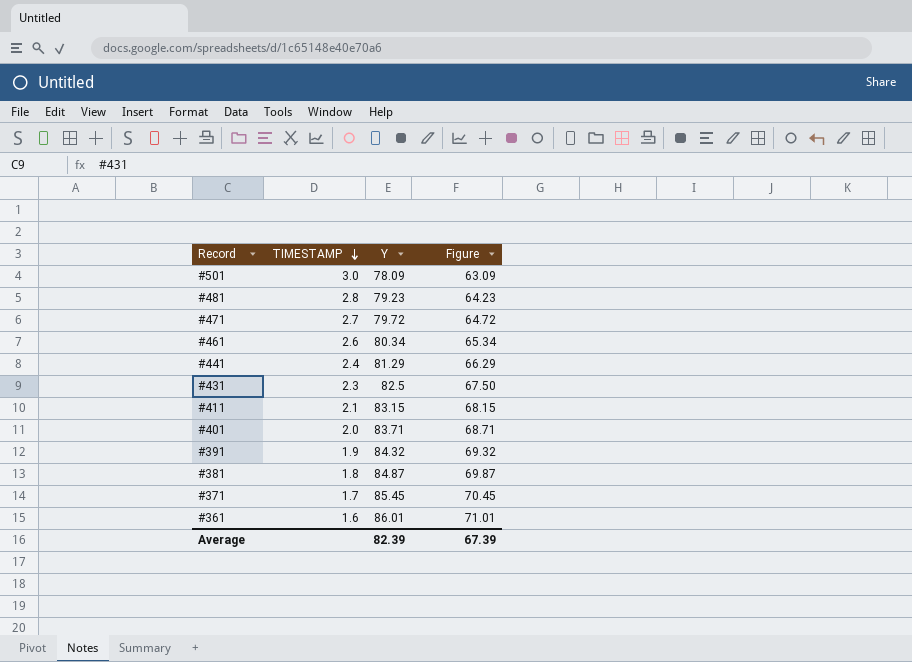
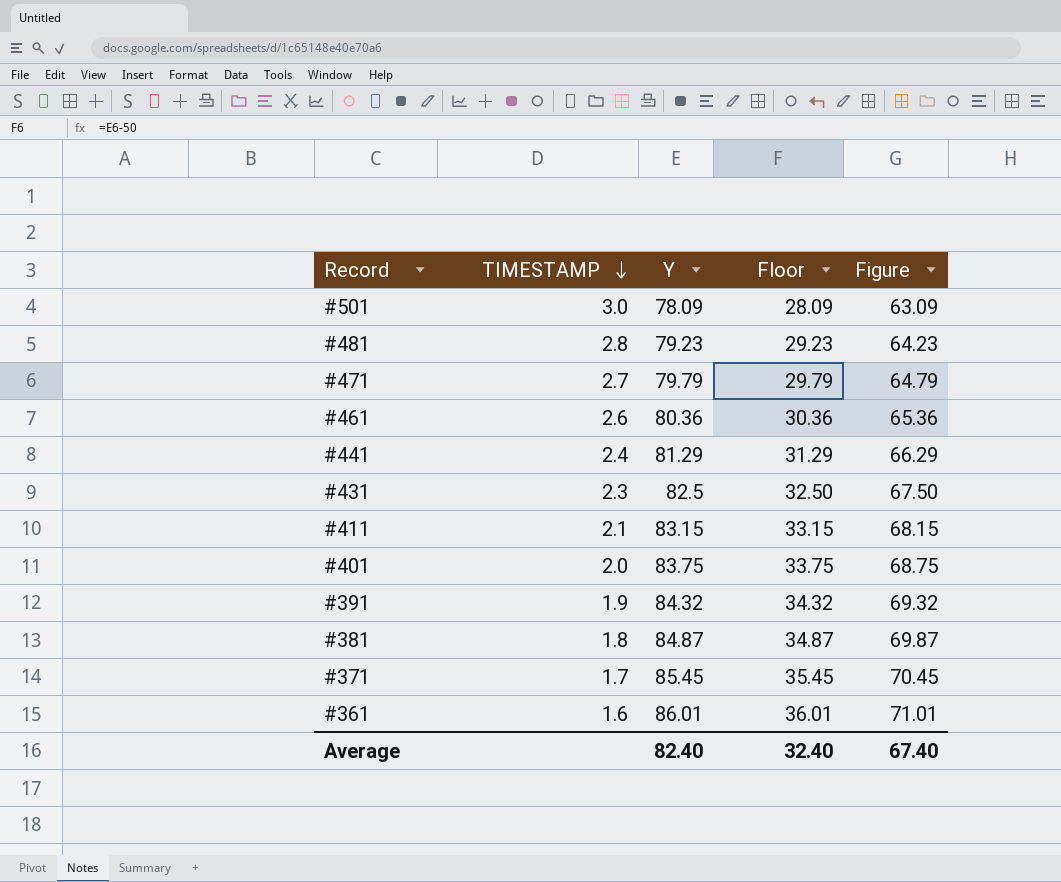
column Floor | formula: none -> [Y] - 50
#471 | Y: 79.72 -> 79.79
#471 | Figure: 64.72 -> 64.79
#461 | Y: 80.34 -> 80.36
#461 | Figure: 65.34 -> 65.36
#401 | Y: 83.71 -> 83.75
#401 | Figure: 68.71 -> 68.75
Average | Y: 82.39 -> 82.40
Average | Figure: 67.39 -> 67.40

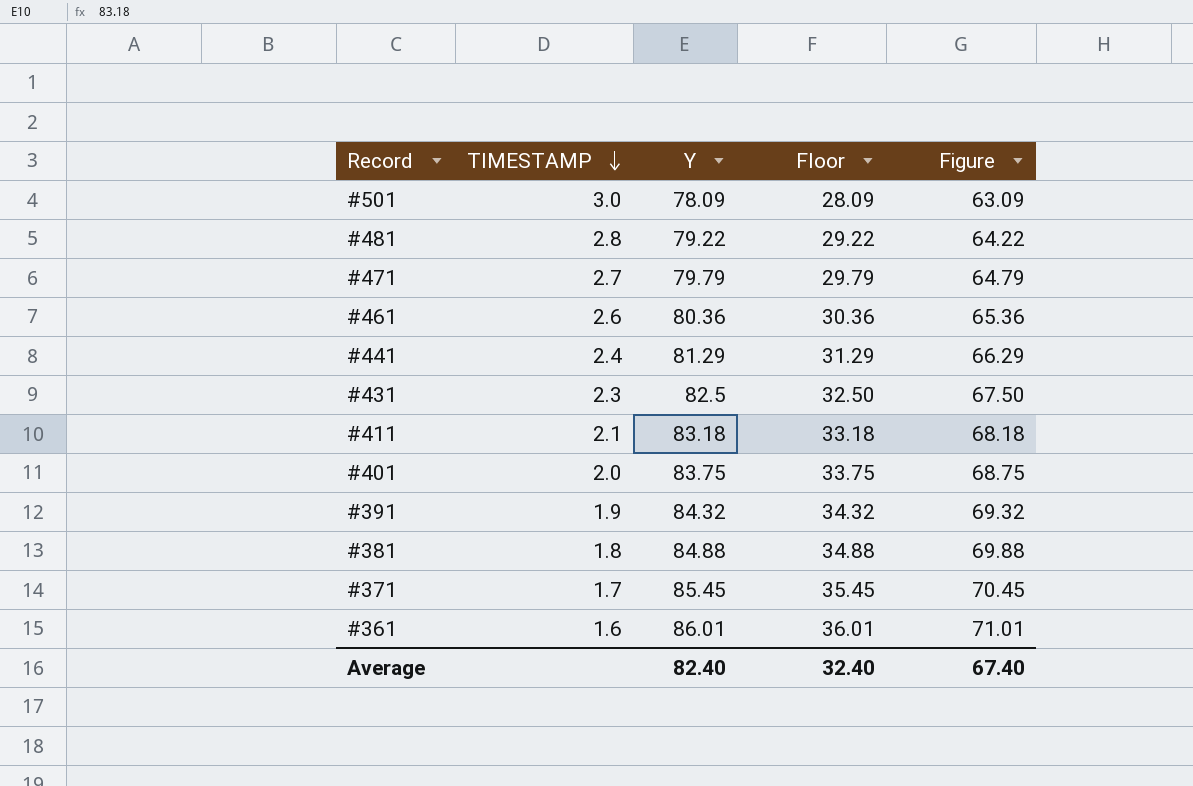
#481 | Y: 79.23 -> 79.22
#481 | Floor: 29.23 -> 29.22
#481 | Figure: 64.23 -> 64.22
#411 | Y: 83.15 -> 83.18
#411 | Floor: 33.15 -> 33.18
#411 | Figure: 68.15 -> 68.18
#381 | Y: 84.87 -> 84.88
#381 | Floor: 34.87 -> 34.88
#381 | Figure: 69.87 -> 69.88

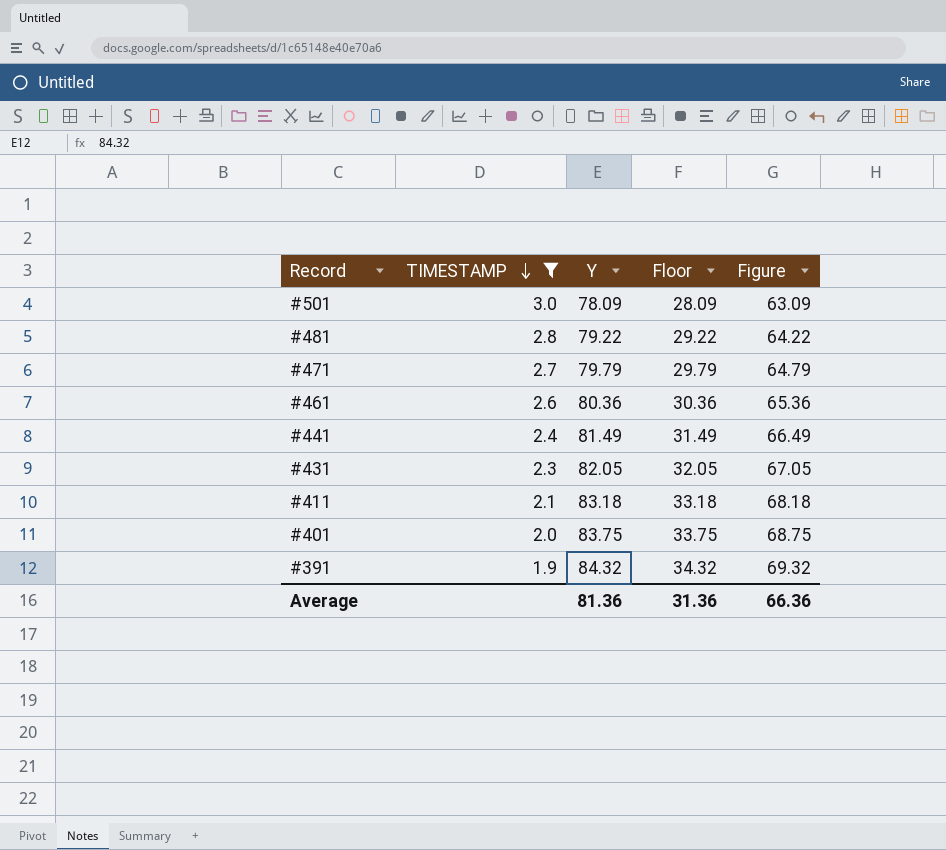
filter: none -> TIMESTAMP >= 1.9
#441 | Y: 81.29 -> 81.49
#441 | Floor: 31.29 -> 31.49
#441 | Figure: 66.29 -> 66.49
#431 | Y: 82.5 -> 82.05
#431 | Floor: 32.50 -> 32.05
#431 | Figure: 67.50 -> 67.05
Average | Y: 82.40 -> 81.36
Average | Floor: 32.40 -> 31.36
Average | Figure: 67.40 -> 66.36

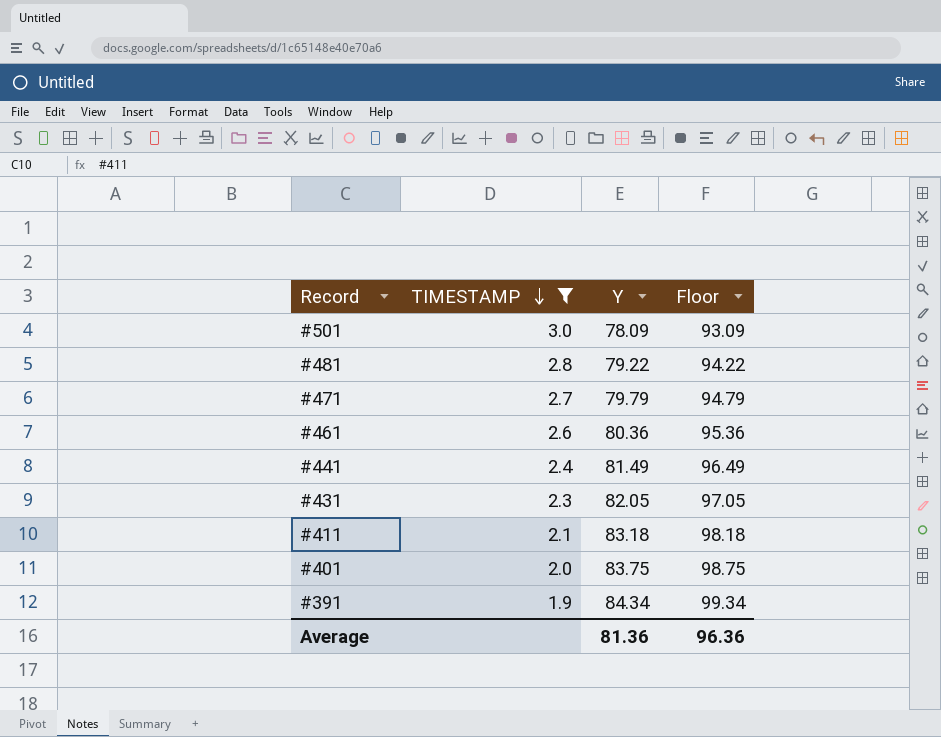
column Figure | formula: [Y] - 15 -> none
column Floor | formula: [Y] - 50 -> [Y] + 15
#391 | Y: 84.32 -> 84.34
Average | Floor: 31.36 -> 96.36

